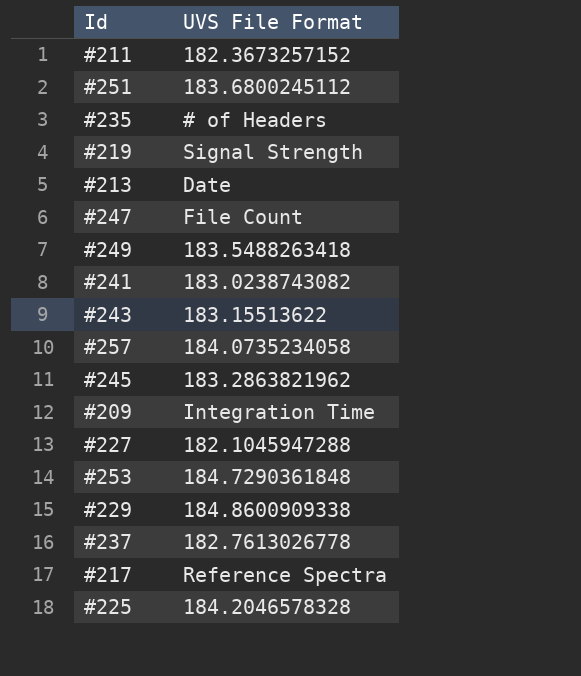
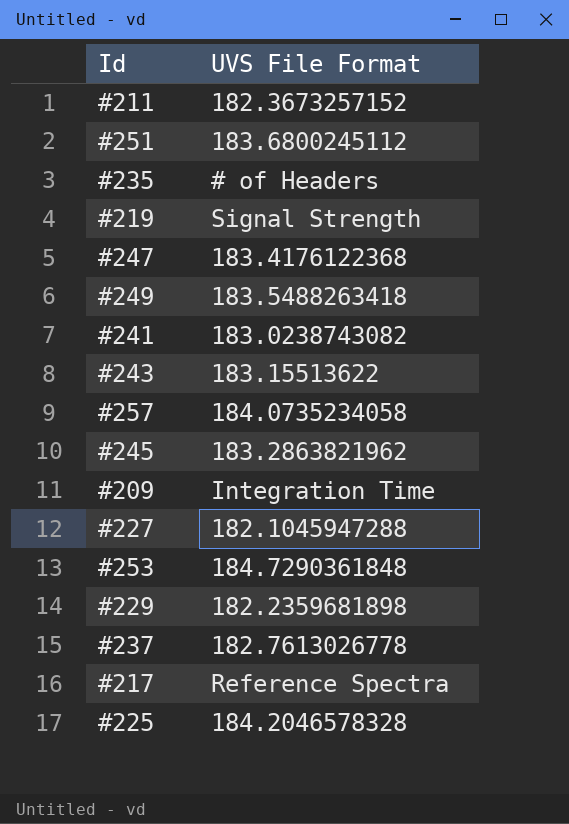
row #213: Date -> none
#247 | UVS File Format: File Count -> 183.4176122368
#229 | UVS File Format: 184.8600909338 -> 182.2359681898

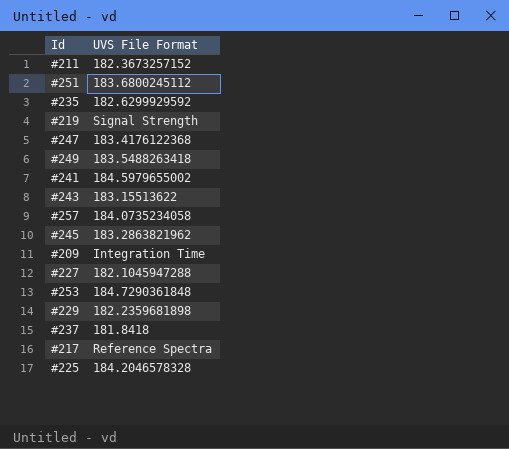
#235 | UVS File Format: # of Headers -> 182.6299929592
#241 | UVS File Format: 183.0238743082 -> 184.5979655002
#237 | UVS File Format: 182.7613026778 -> 181.8418

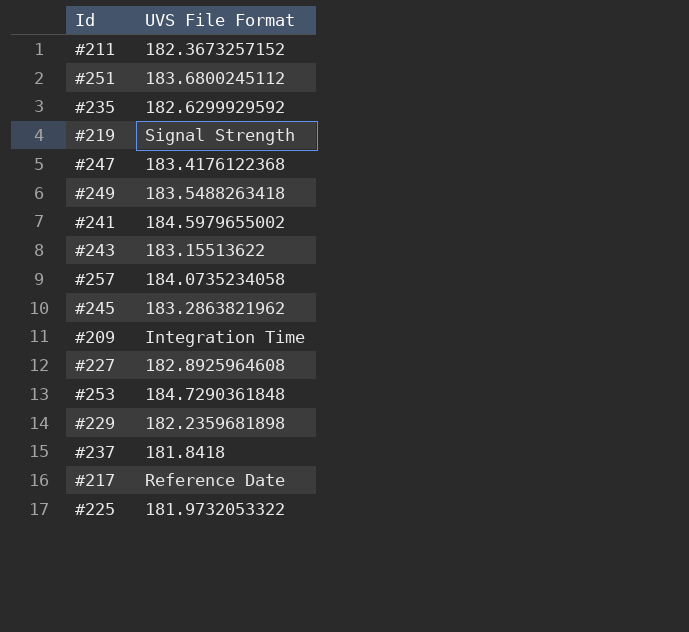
#227 | UVS File Format: 182.1045947288 -> 182.8925964608
#217 | UVS File Format: Reference Spectra -> Reference Date
#225 | UVS File Format: 184.2046578328 -> 181.9732053322

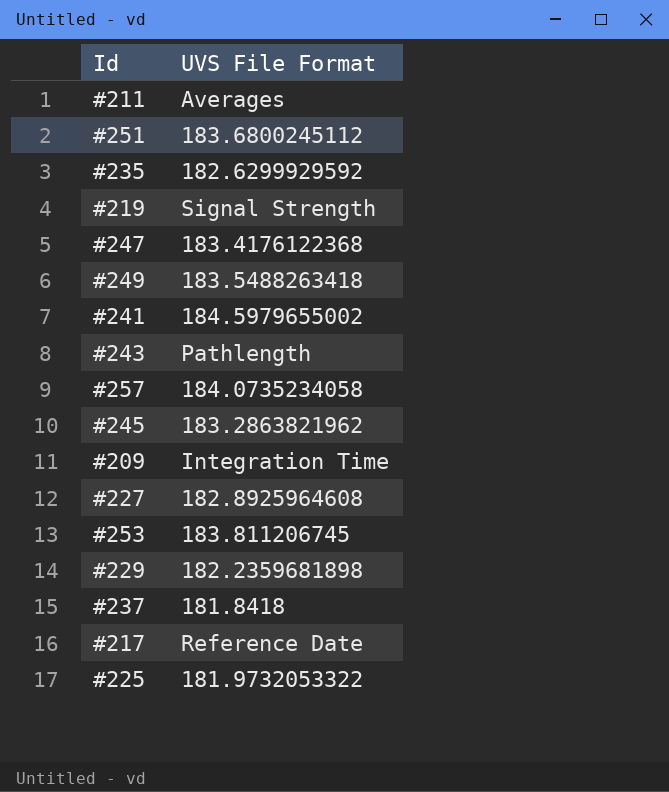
#211 | UVS File Format: 182.3673257152 -> Averages
#243 | UVS File Format: 183.15513622 -> Pathlength
#253 | UVS File Format: 184.7290361848 -> 183.811206745

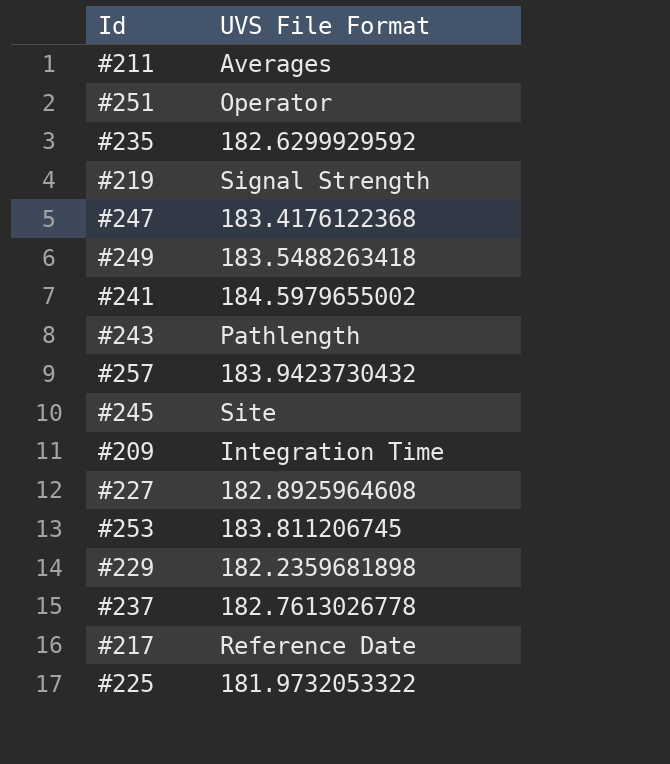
#251 | UVS File Format: 183.6800245112 -> Operator
#257 | UVS File Format: 184.0735234058 -> 183.9423730432
#245 | UVS File Format: 183.2863821962 -> Site
#237 | UVS File Format: 181.8418 -> 182.7613026778

